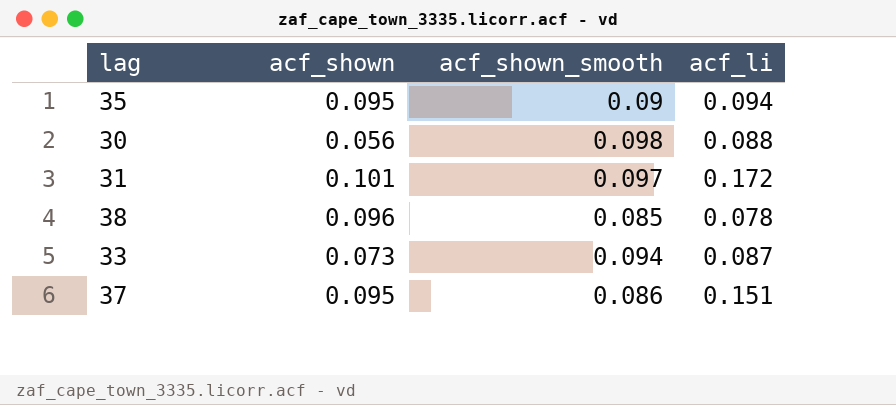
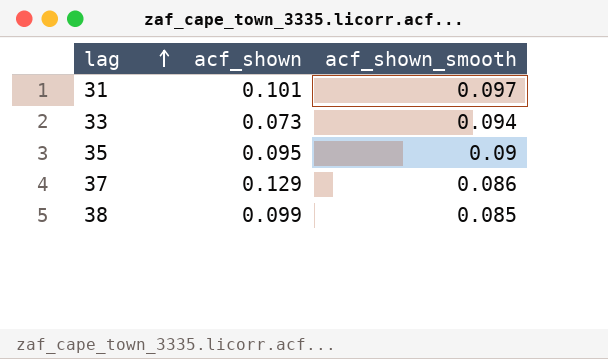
row order: none -> lag ascending
column acf_li | position: 4 -> none
row 30: 0.056 | 0.098 | 0.088 -> none
37 | acf_shown: 0.095 -> 0.129
38 | acf_shown: 0.096 -> 0.099

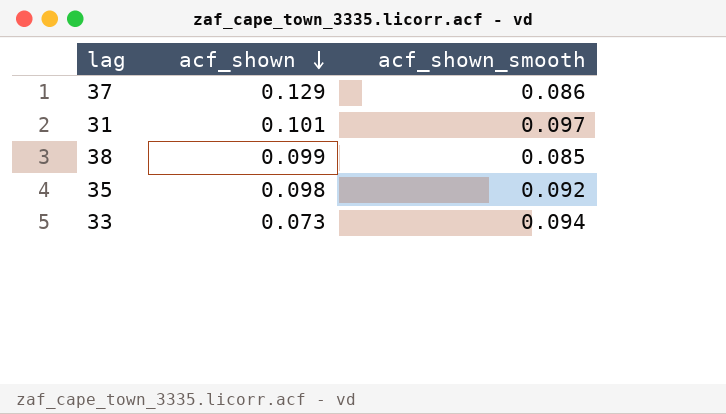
row order: lag ascending -> acf_shown descending
35 | acf_shown: 0.095 -> 0.098
35 | acf_shown_smooth: 0.09 -> 0.092

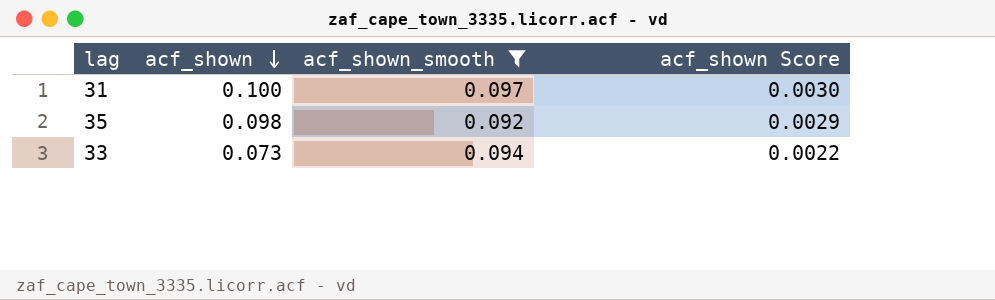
filter: none -> acf_shown_smooth >= 0.092
column acf_shown Score | formula: none -> [acf_shown] * 0.03
31 | acf_shown: 0.101 -> 0.100

